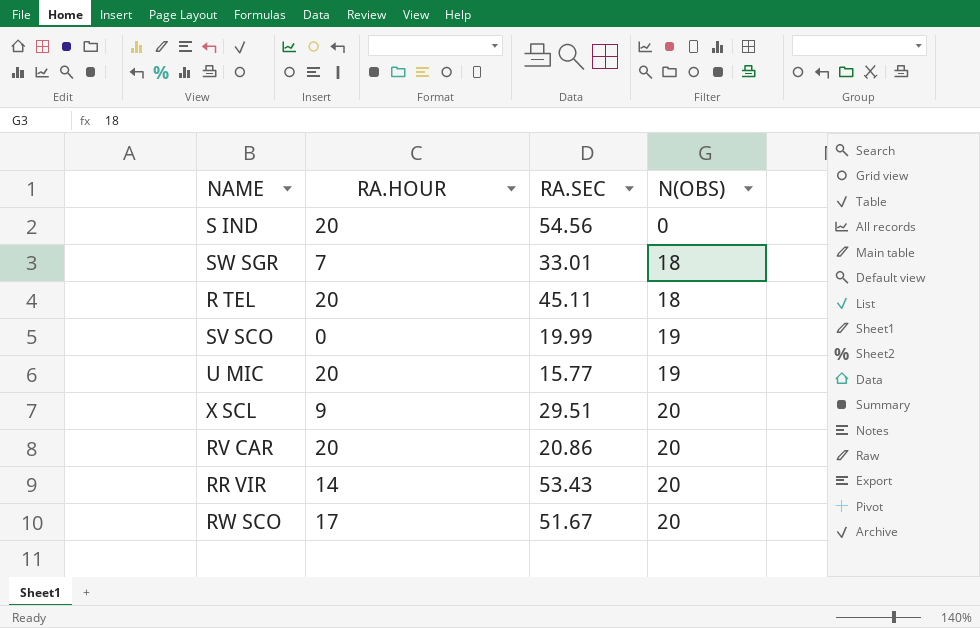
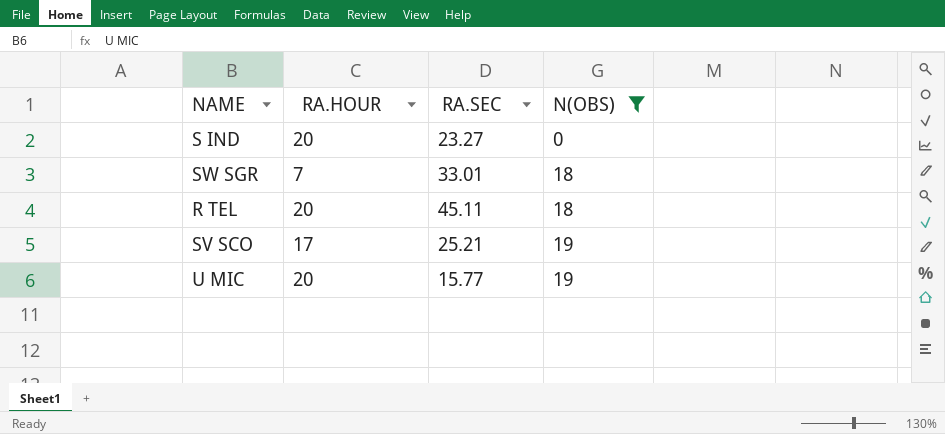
filter: none -> N(OBS) != 20
S IND | RA.SEC: 54.56 -> 23.27
SV SCO | RA.HOUR: 0 -> 17
SV SCO | RA.SEC: 19.99 -> 25.21

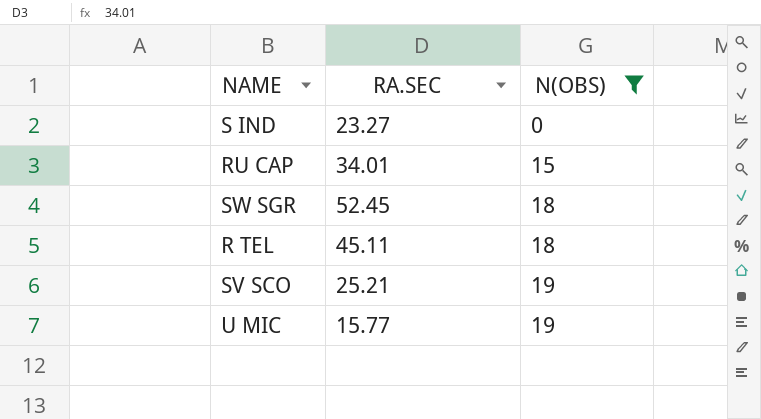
column RA.HOUR | position: 2 -> none
row RU CAP: none -> 34.01 | 15
SW SGR | RA.SEC: 33.01 -> 52.45

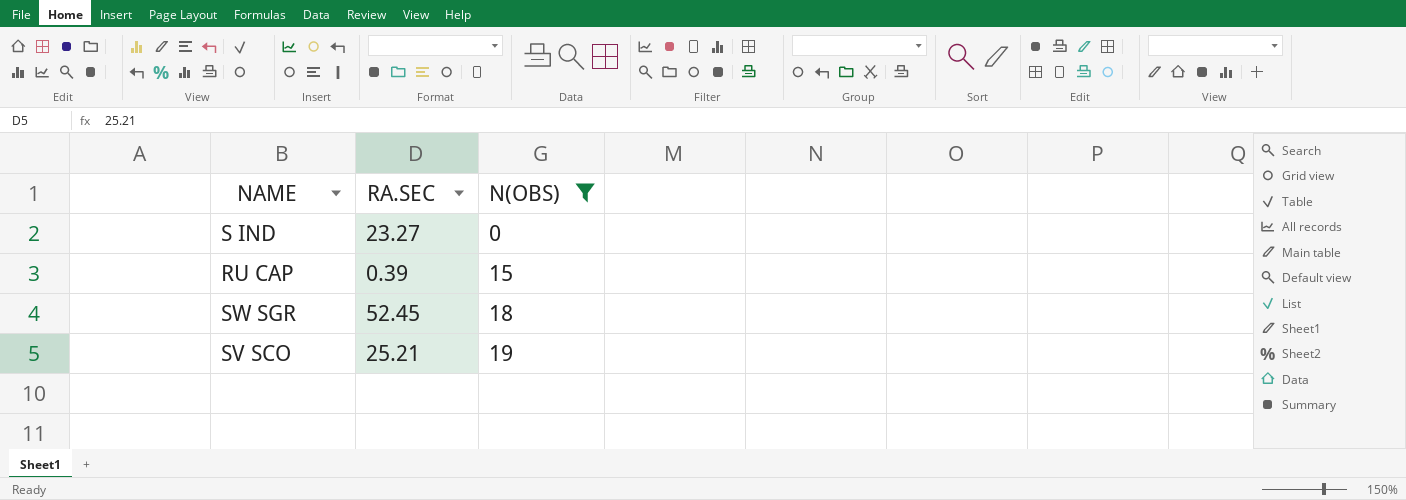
row R TEL: 45.11 | 18 -> none
row U MIC: 15.77 | 19 -> none
RU CAP | RA.SEC: 34.01 -> 0.39

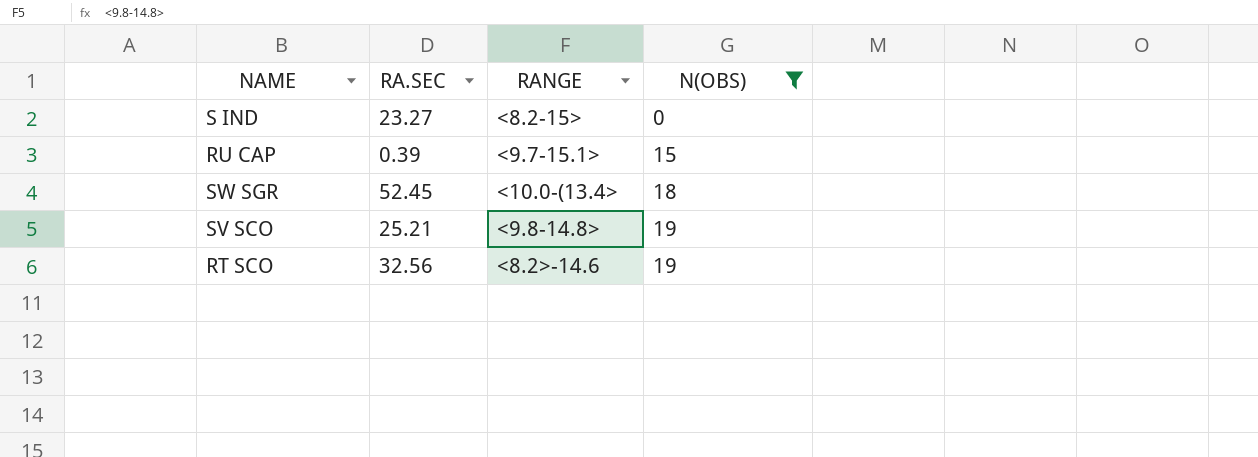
column RANGE | position: none -> 3
row RT SCO: none -> 32.56 | <8.2>-14.6 | 19

